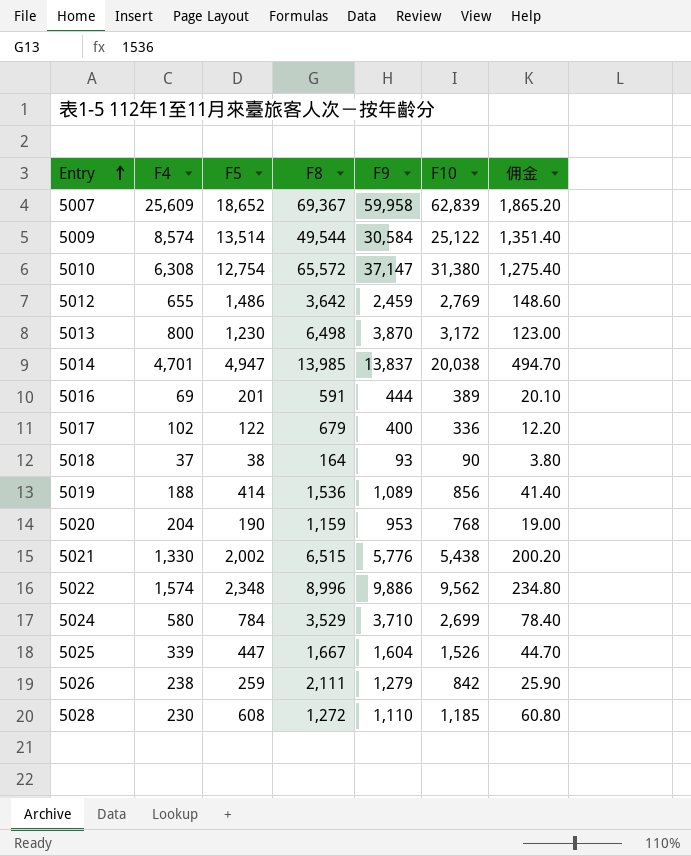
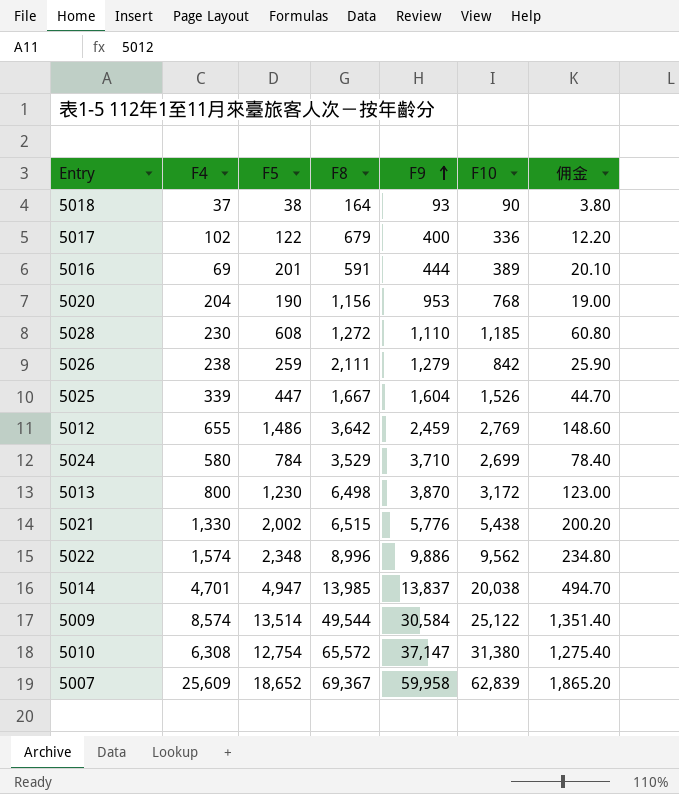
row order: Entry ascending -> F9 ascending
row 5019: 188 | 414 | 1,536 | 1,089 | 856 | 41.40 -> none
5020 | F8: 1,159 -> 1,156

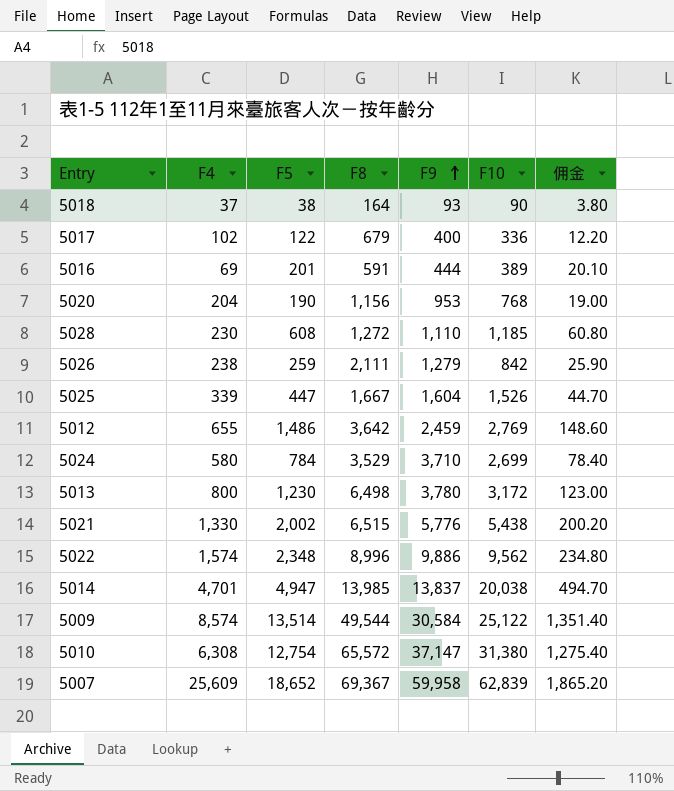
5013 | F9: 3,870 -> 3,780

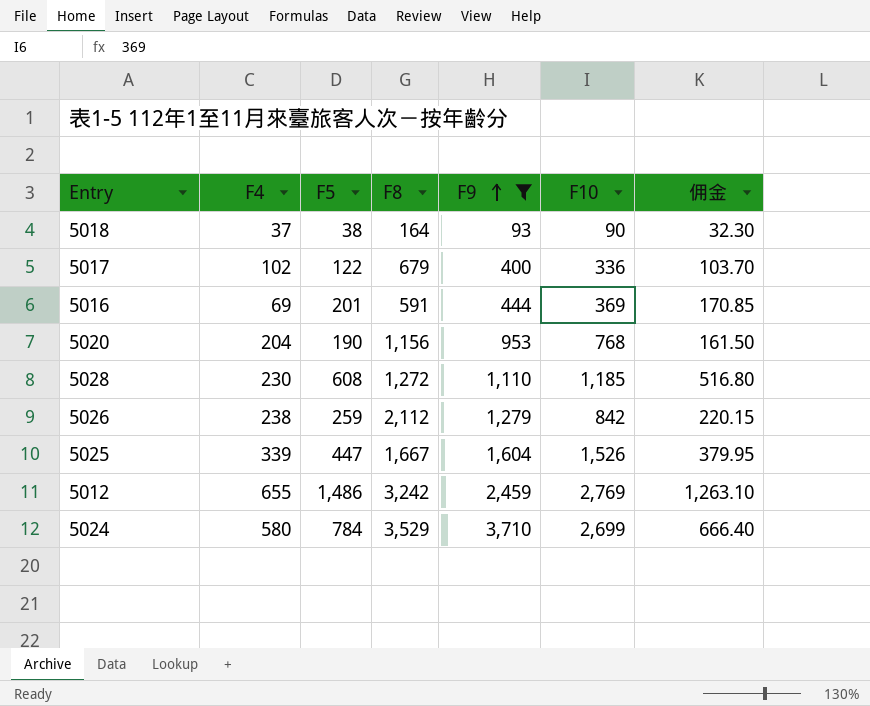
filter: none -> F9 <= 3,710
column 佣金 | formula: [F5] * 0.1 -> [F5] * 0.85
5016 | F10: 389 -> 369
5026 | F8: 2,111 -> 2,112
5012 | F8: 3,642 -> 3,242

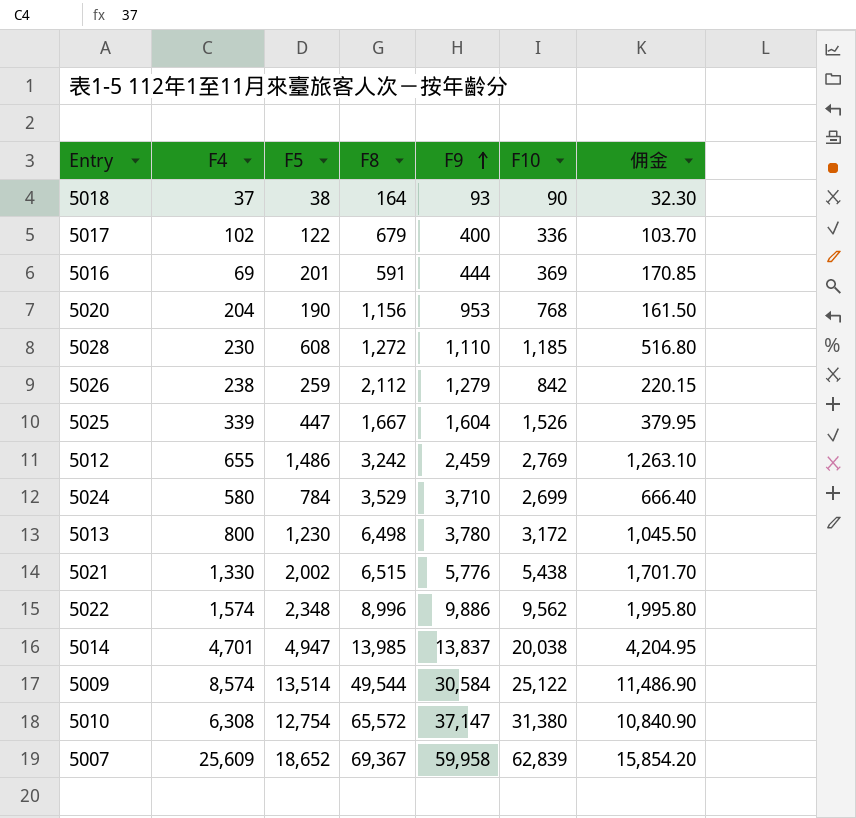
filter: F9 <= 3,710 -> none

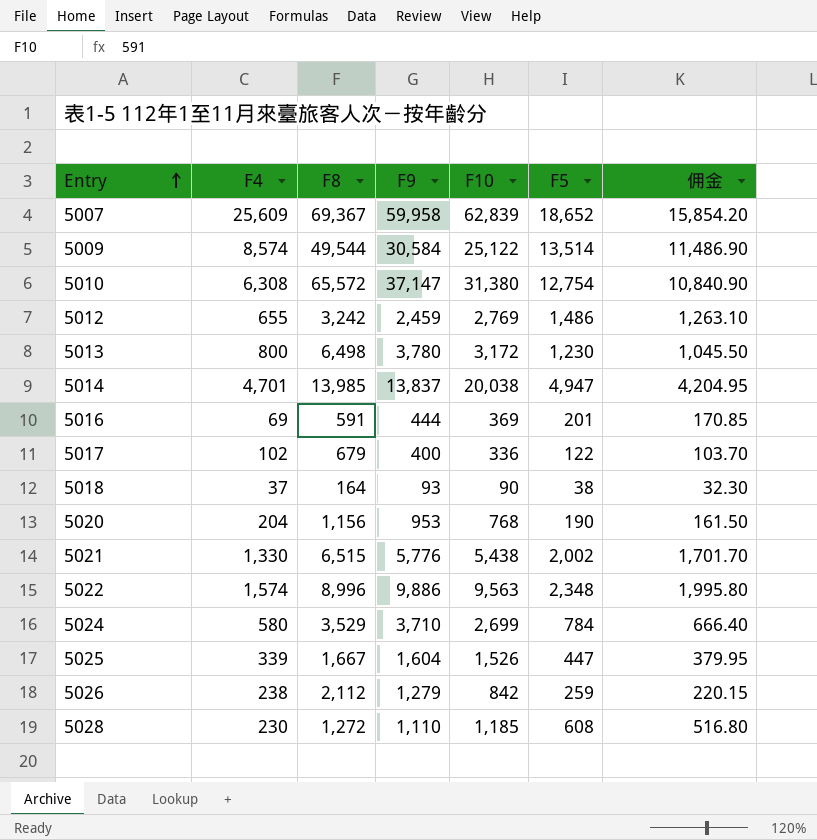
row order: F9 ascending -> Entry ascending
column F5 | position: 3 -> 6
5022 | F10: 9,562 -> 9,563

